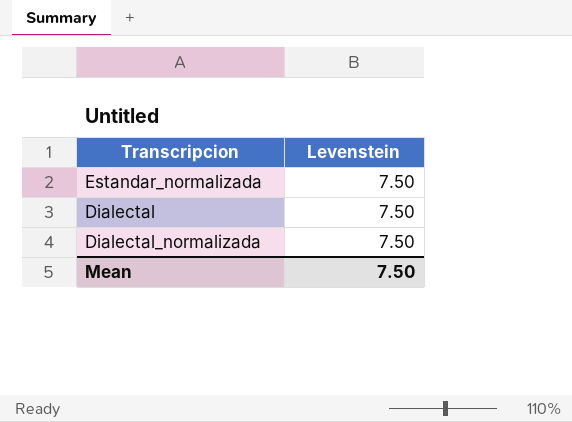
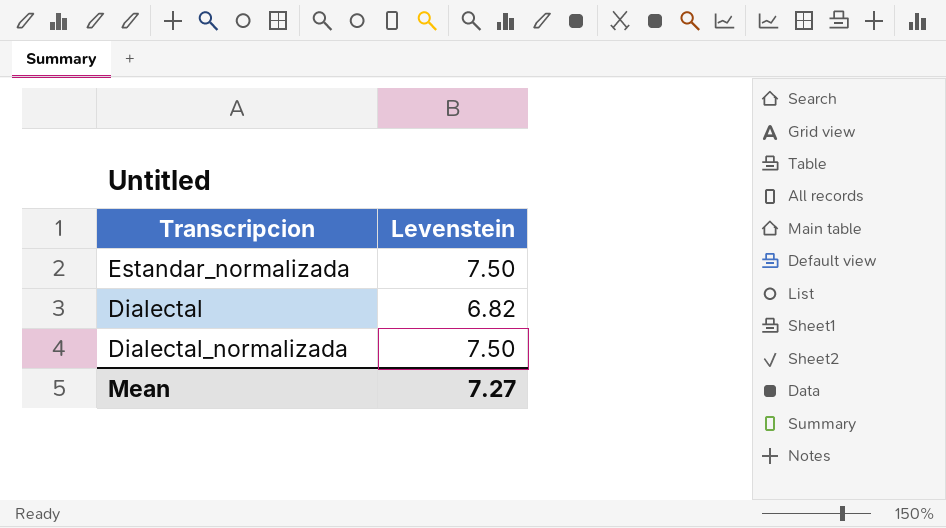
Dialectal | Levenstein: 7.50 -> 6.82
Mean | Levenstein: 7.50 -> 7.27

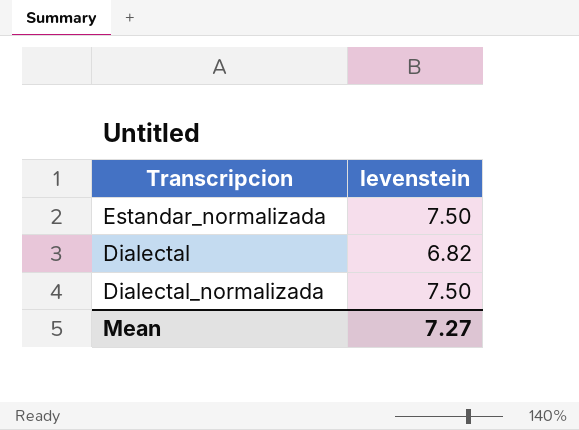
column name: Levenstein -> levenstein

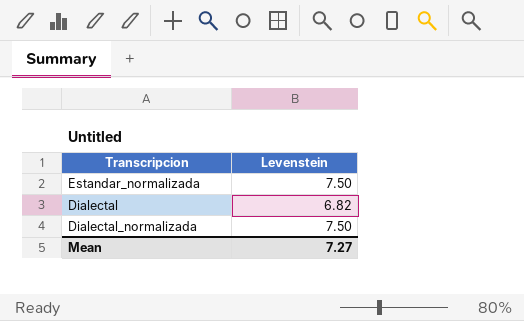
column name: levenstein -> Levenstein

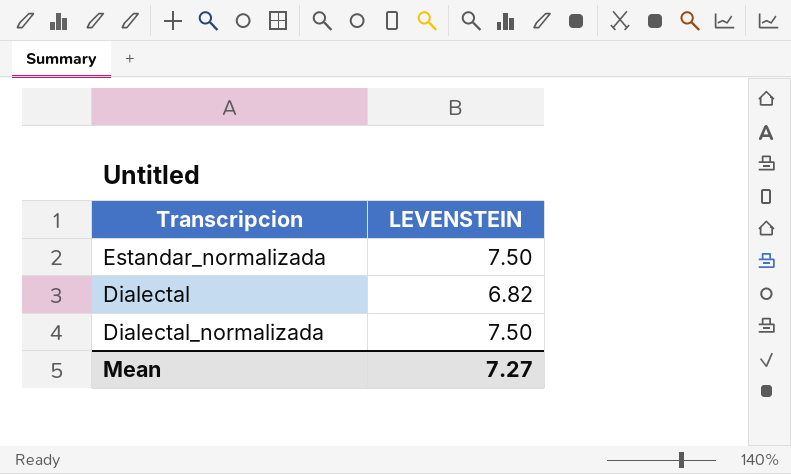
column name: Levenstein -> LEVENSTEIN

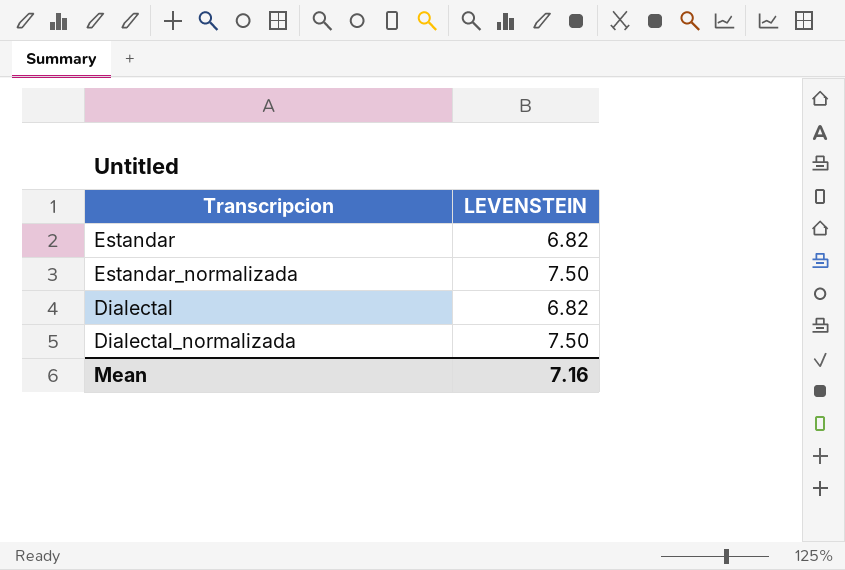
row Estandar: none -> 6.82
Mean | LEVENSTEIN: 7.27 -> 7.16

